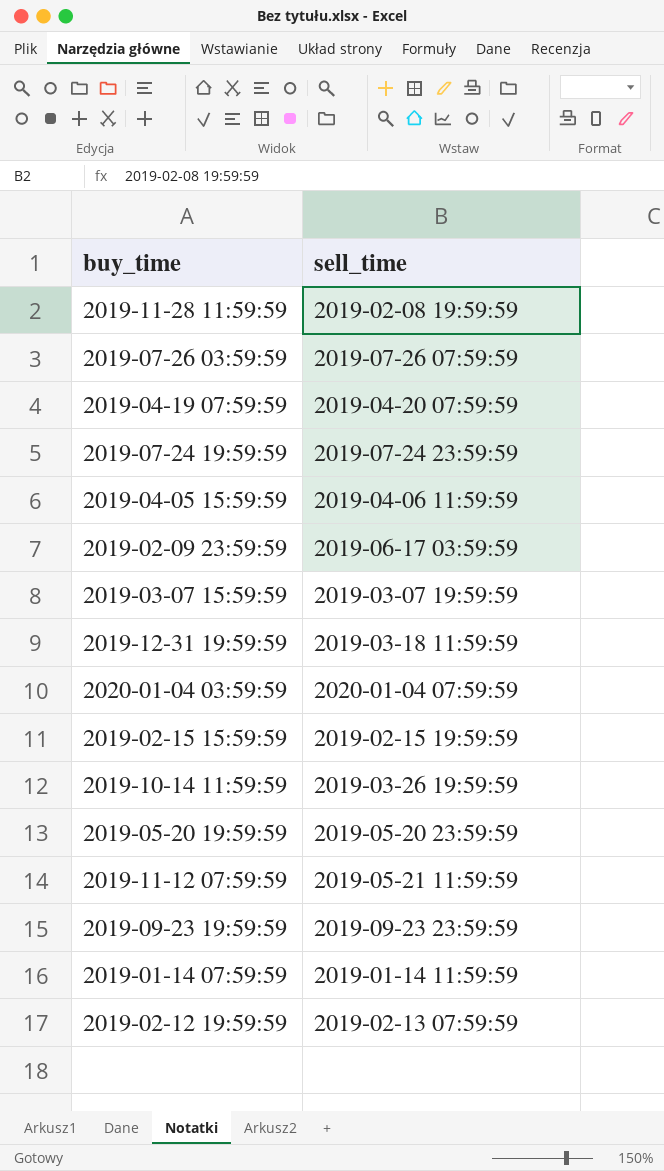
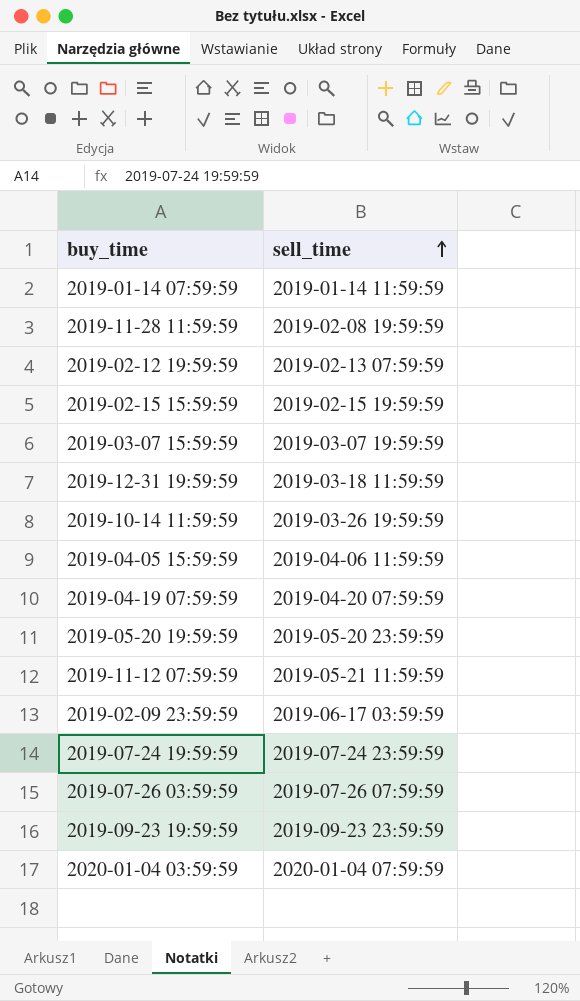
row order: none -> sell_time ascending

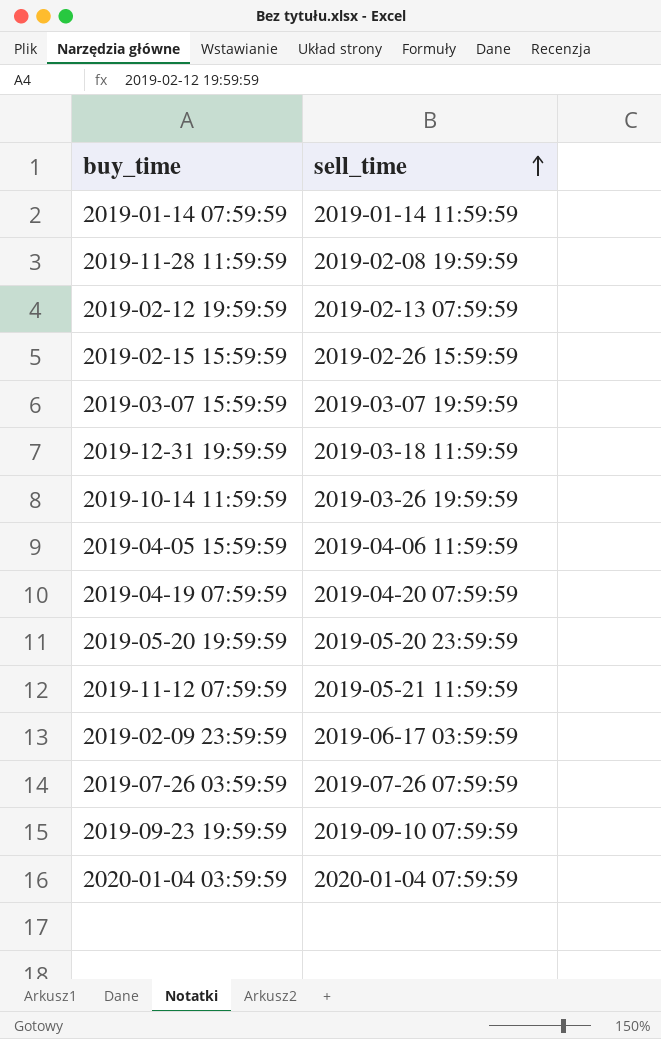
row 2019-07-24 19:59:59: 2019-07-24 23:59:59 -> none
2019-02-15 15:59:59 | sell_time: 2019-02-15 19:59:59 -> 2019-02-26 15:59:59
2019-09-23 19:59:59 | sell_time: 2019-09-23 23:59:59 -> 2019-09-10 07:59:59

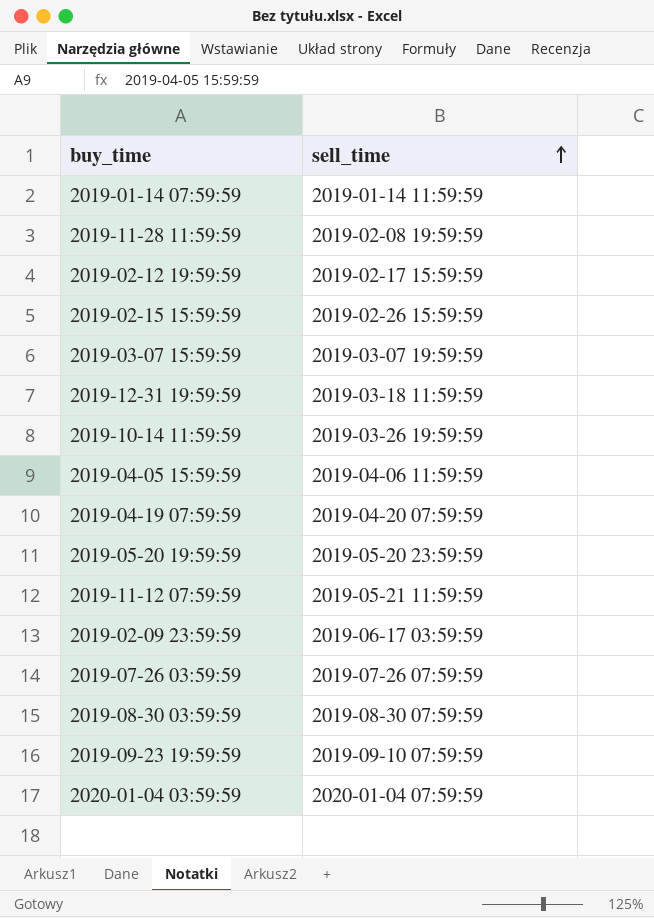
2019-02-12 19:59:59 | sell_time: 2019-02-13 07:59:59 -> 2019-02-17 15:59:59
row 2019-08-30 03:59:59: none -> 2019-08-30 07:59:59

